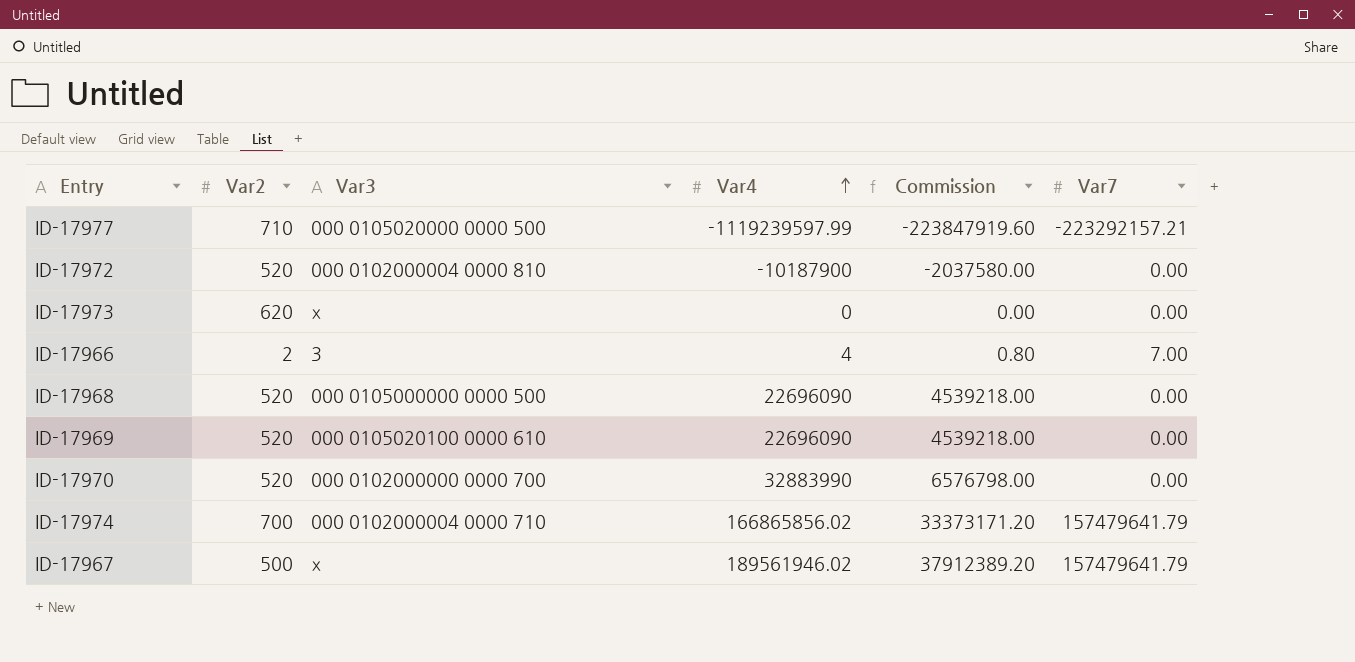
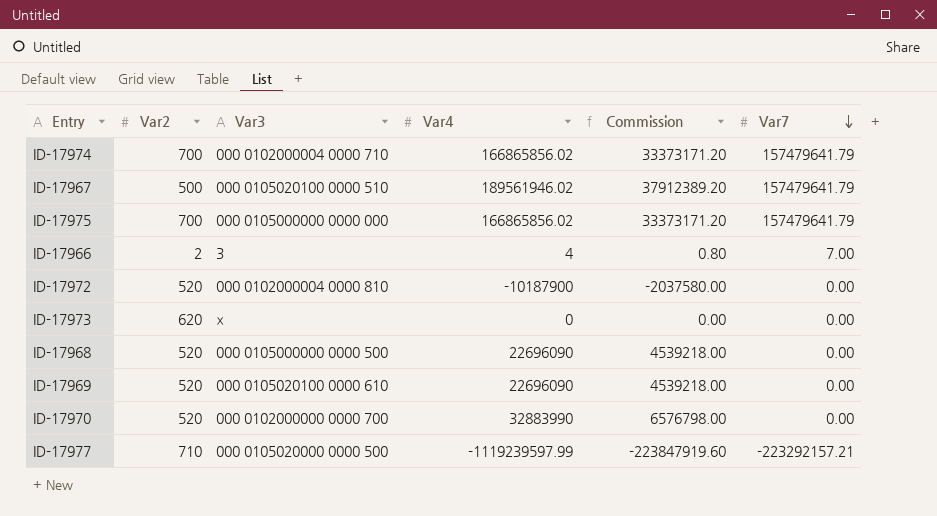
row order: Var4 ascending -> Var7 descending
ID-17967 | Var3: х -> 000 0105020100 0000 510
row ID-17975: none -> 700 | 000 0105000000 0000 000 | 166865856.02 | 33373171.20 | 157479641.79

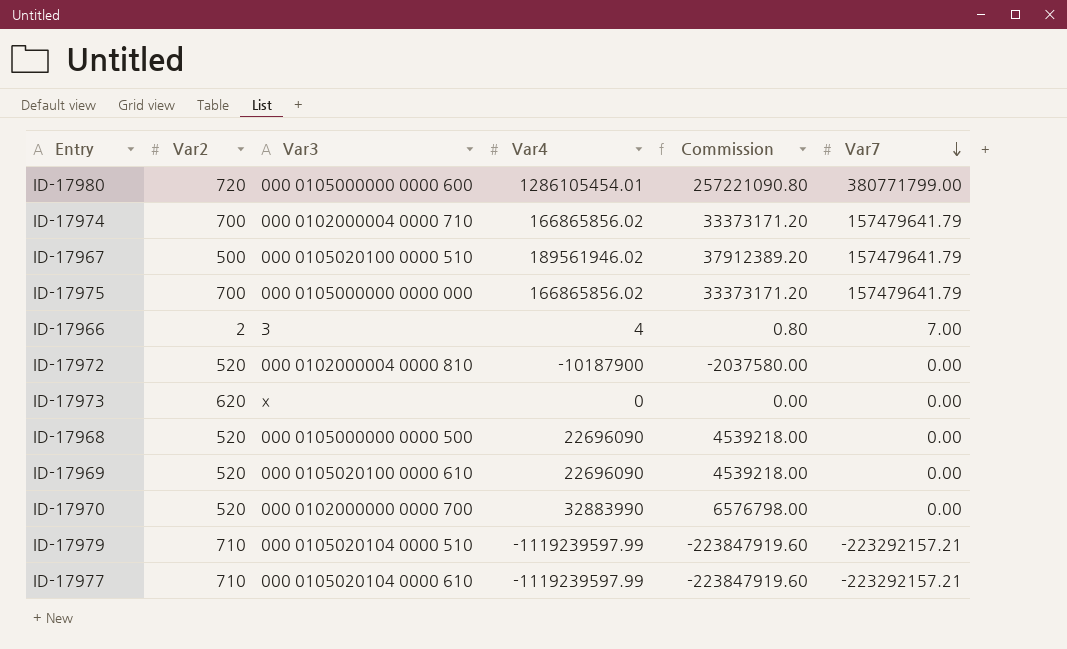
row ID-17980: none -> 720 | 000 0105000000 0000 600 | 1286105454.01 | 257221090.80 | 380771799.00
row ID-17979: none -> 710 | 000 0105020104 0000 510 | -1119239597.99 | -223847919.60 | -223292157.21
ID-17977 | Var3: 000 0105020000 0000 500 -> 000 0105020104 0000 610

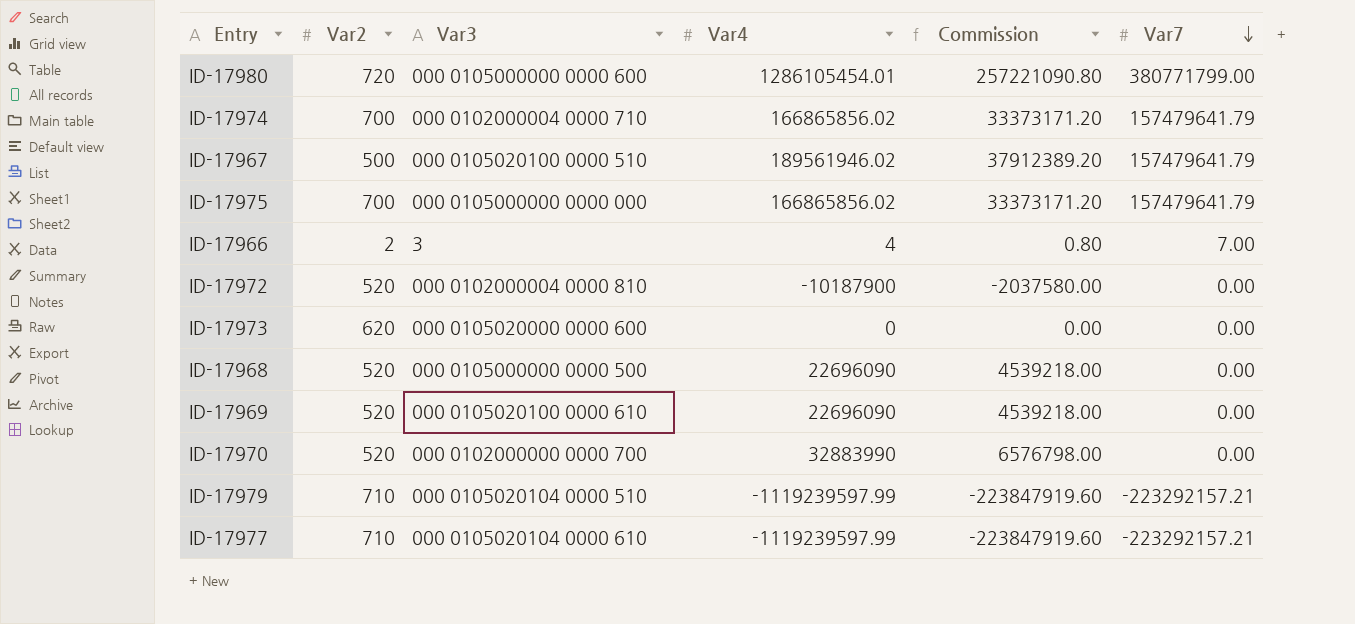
ID-17973 | Var3: х -> 000 0105020000 0000 600

